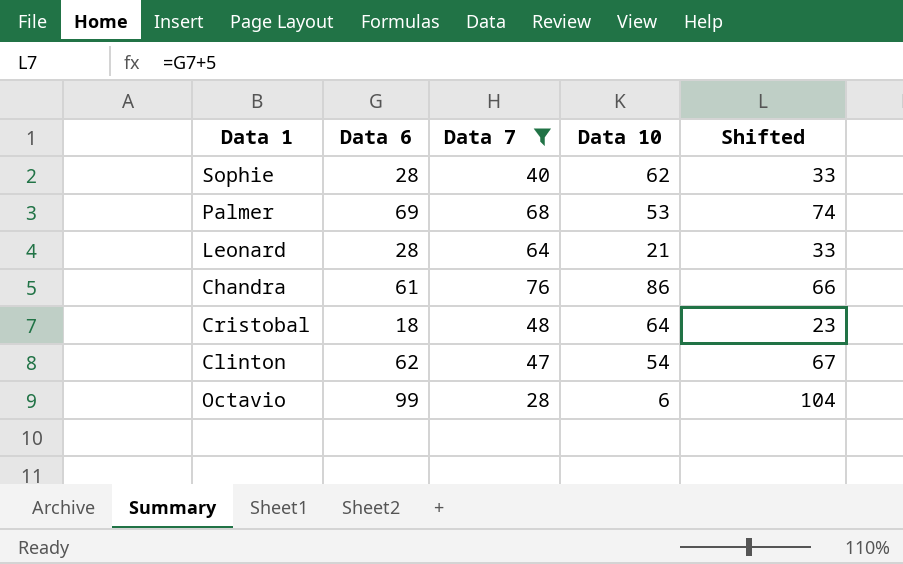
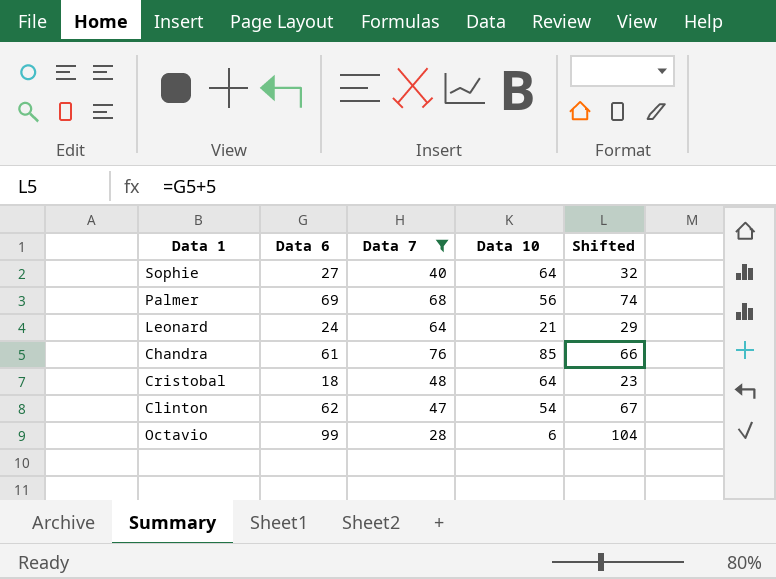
Sophie | Data 6: 28 -> 27
Sophie | Data 10: 62 -> 64
Sophie | Shifted: 33 -> 32
Palmer | Data 10: 53 -> 56
Leonard | Data 6: 28 -> 24
Leonard | Shifted: 33 -> 29
Chandra | Data 10: 86 -> 85

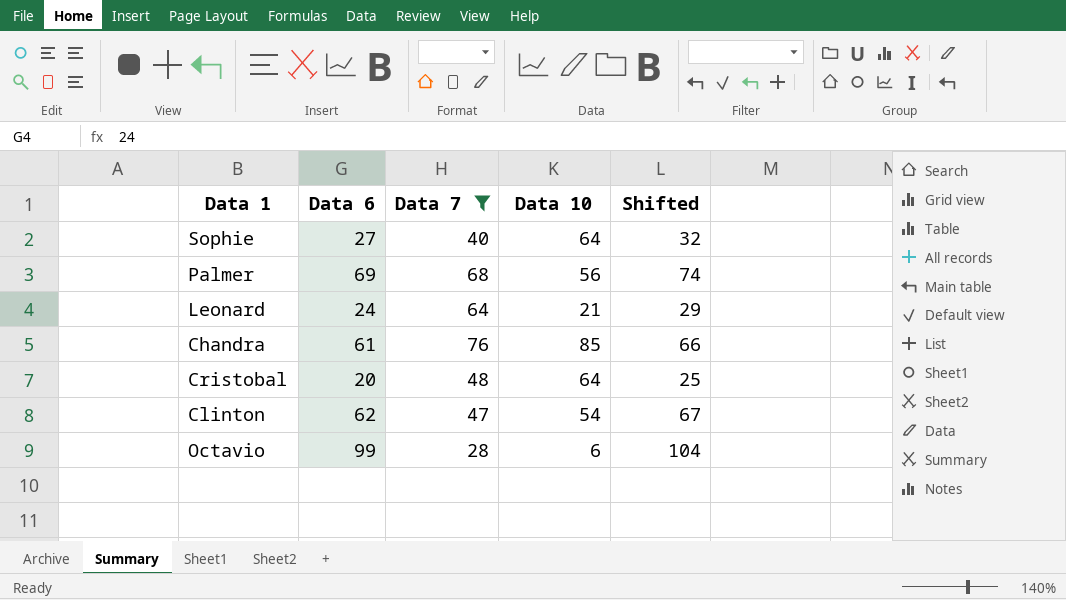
Cristobal | Data 6: 18 -> 20
Cristobal | Shifted: 23 -> 25

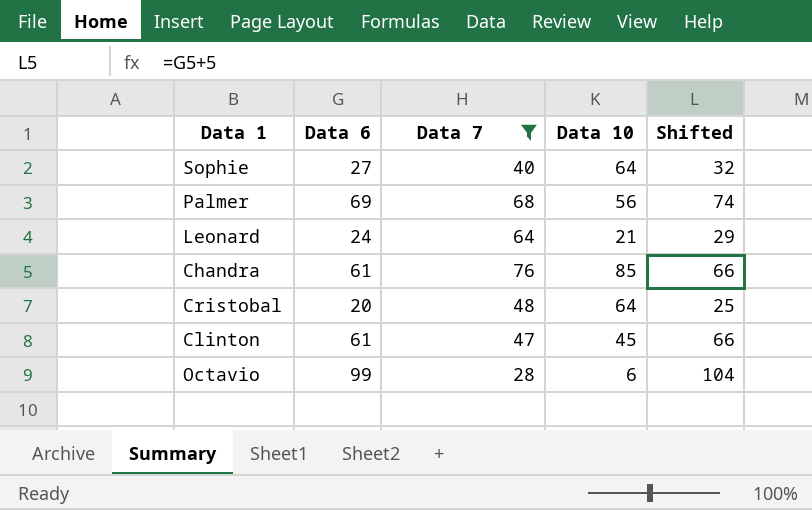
Clinton | Data 6: 62 -> 61
Clinton | Data 10: 54 -> 45
Clinton | Shifted: 67 -> 66

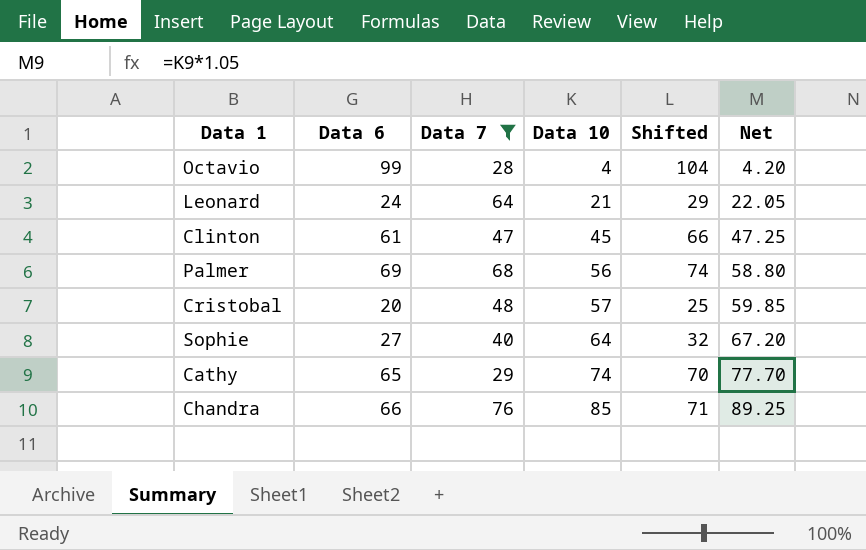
row order: none -> Data 10 ascending
column Net | formula: none -> [Data 10] * 1.05
Octavio | Data 10: 6 -> 4
Cristobal | Data 10: 64 -> 57
row Cathy: none -> 65 | 29 | 74 | 70 | 77.70
Chandra | Data 6: 61 -> 66
Chandra | Shifted: 66 -> 71

